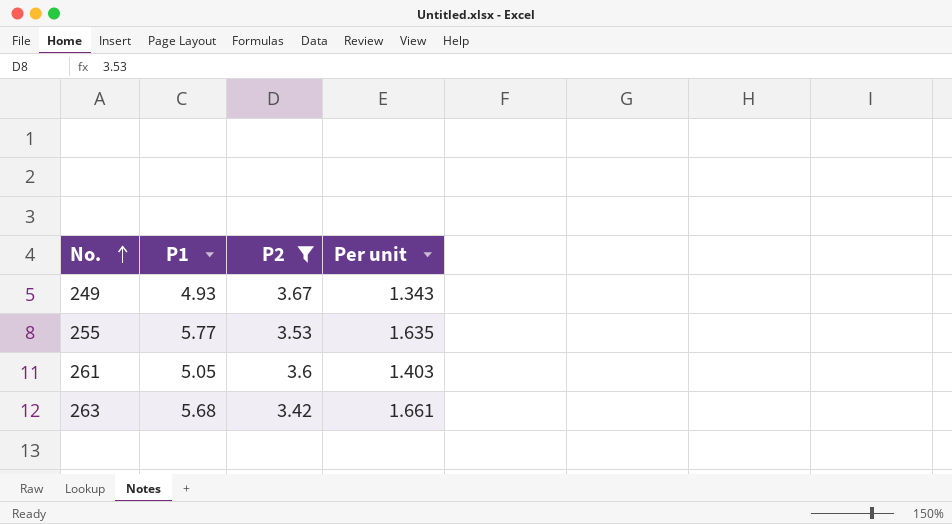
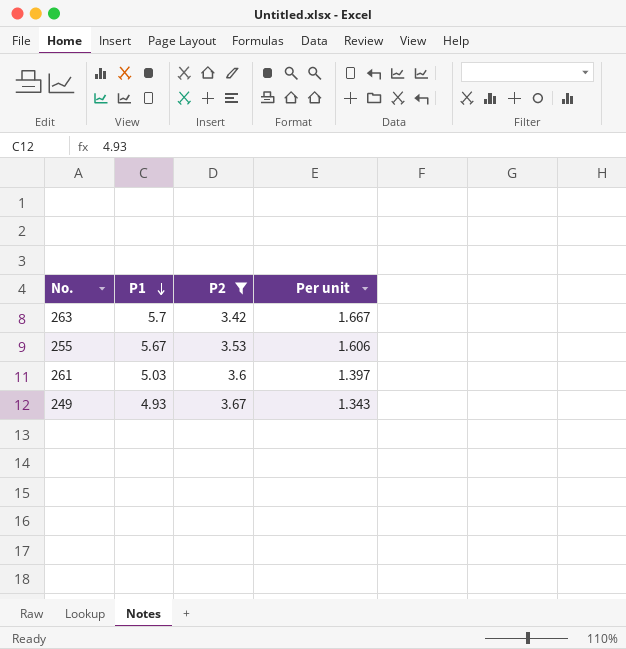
row order: No. ascending -> P1 descending
263 | P1: 5.68 -> 5.7
263 | Per unit: 1.661 -> 1.667
255 | P1: 5.77 -> 5.67
255 | Per unit: 1.635 -> 1.606
261 | P1: 5.05 -> 5.03
261 | Per unit: 1.403 -> 1.397

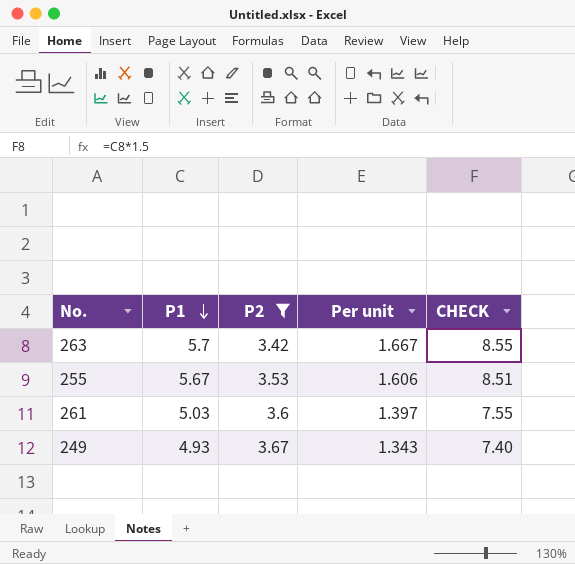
column CHECK | formula: none -> [P1] * 1.5

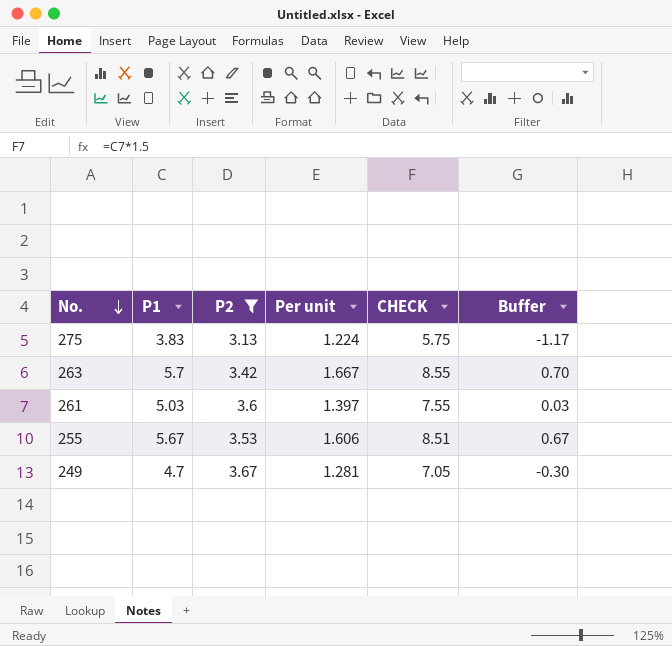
row order: P1 descending -> No. descending
column Buffer | formula: none -> [P1] - 5
row 275: none -> 3.83 | 3.13 | 1.224 | 5.75 | -1.17
249 | P1: 4.93 -> 4.7
249 | Per unit: 1.343 -> 1.281
249 | CHECK: 7.40 -> 7.05

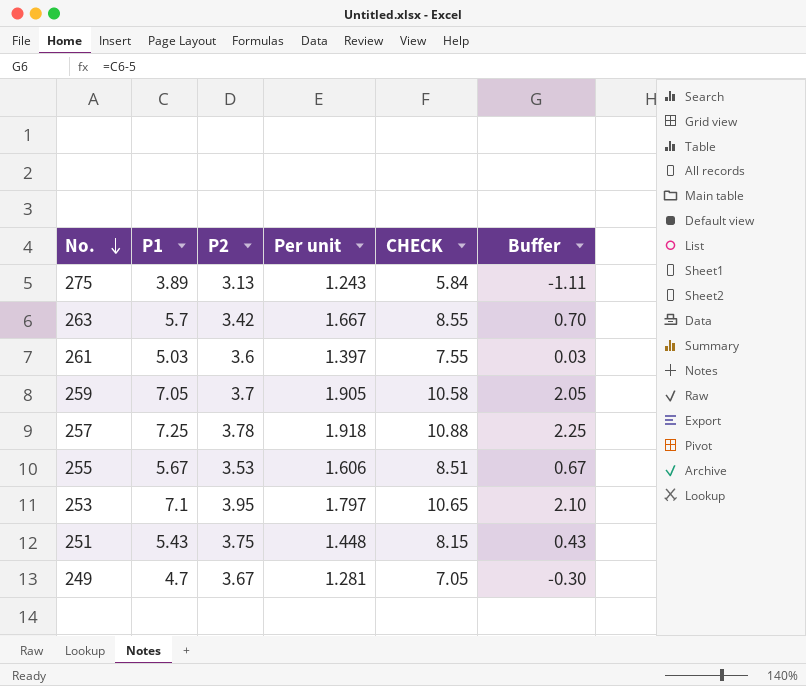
filter: P2 <= 3.67 -> none
275 | P1: 3.83 -> 3.89
275 | Per unit: 1.224 -> 1.243
275 | CHECK: 5.75 -> 5.84
275 | Buffer: -1.17 -> -1.11

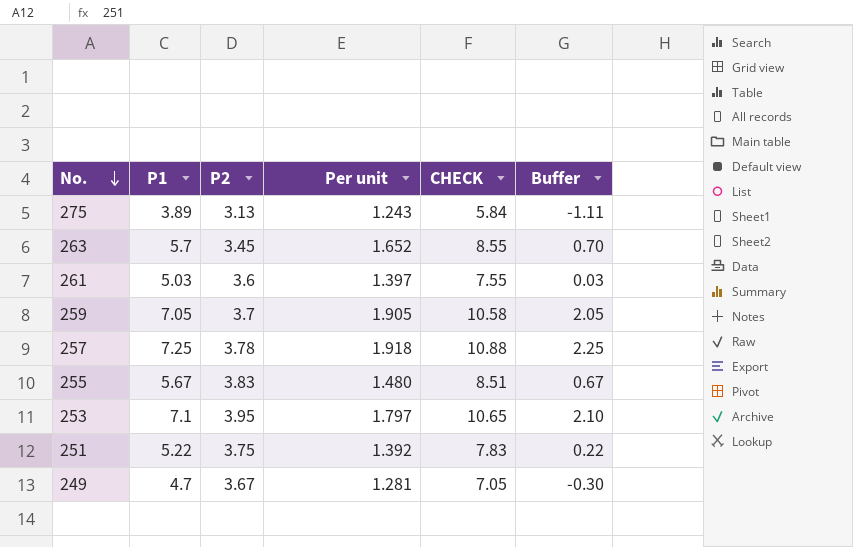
263 | P2: 3.42 -> 3.45
263 | Per unit: 1.667 -> 1.652
255 | P2: 3.53 -> 3.83
255 | Per unit: 1.606 -> 1.480
251 | P1: 5.43 -> 5.22
251 | Per unit: 1.448 -> 1.392
251 | CHECK: 8.15 -> 7.83
251 | Buffer: 0.43 -> 0.22

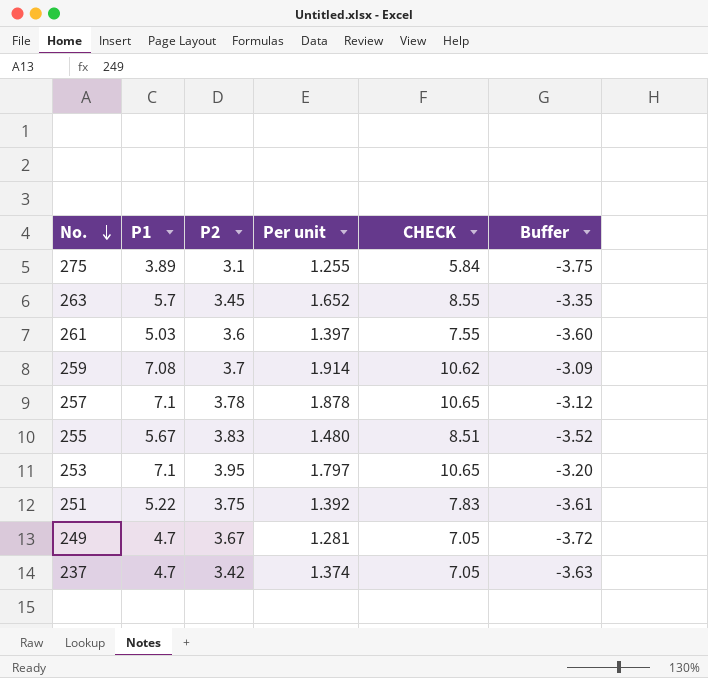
column Buffer | formula: [P1] - 5 -> [Per unit] - 5
275 | P2: 3.13 -> 3.1
275 | Per unit: 1.243 -> 1.255
259 | P1: 7.05 -> 7.08
259 | Per unit: 1.905 -> 1.914
259 | CHECK: 10.58 -> 10.62
257 | P1: 7.25 -> 7.1
257 | Per unit: 1.918 -> 1.878
257 | CHECK: 10.88 -> 10.65
row 237: none -> 4.7 | 3.42 | 1.374 | 7.05 | -3.63

